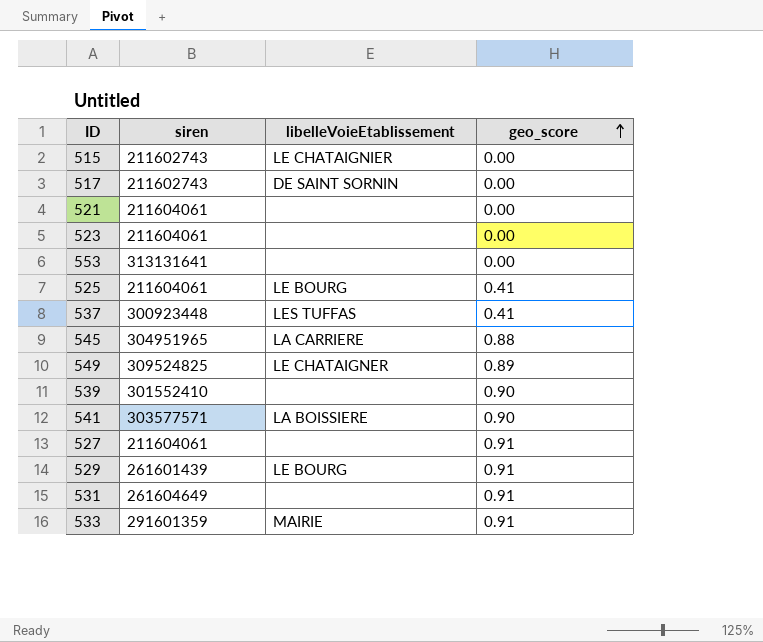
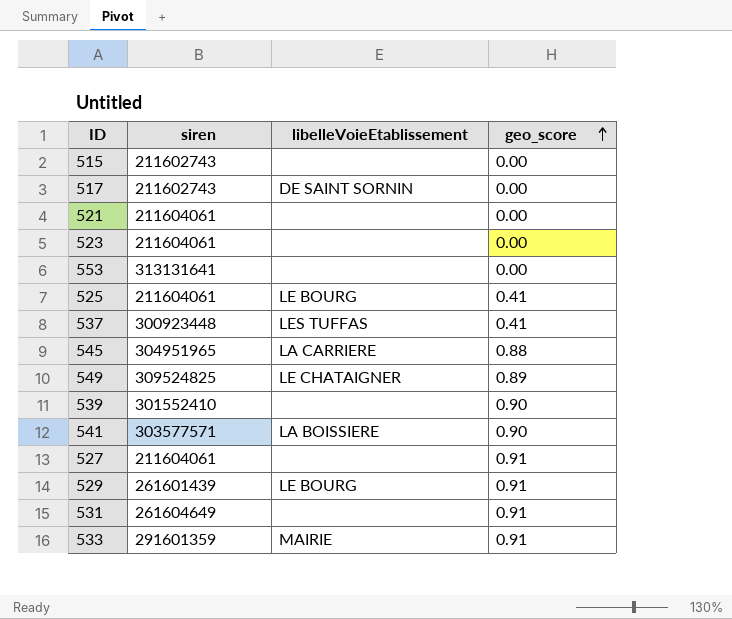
515 | libelleVoieEtablissement: LE CHATAIGNIER -> none

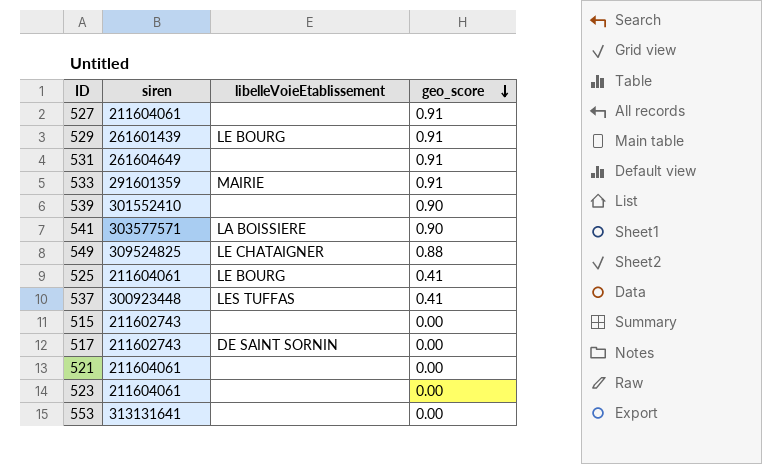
row order: geo_score ascending -> geo_score descending
row 545: 304951965 | LA CARRIERE | 0.88 -> none
549 | geo_score: 0.89 -> 0.88

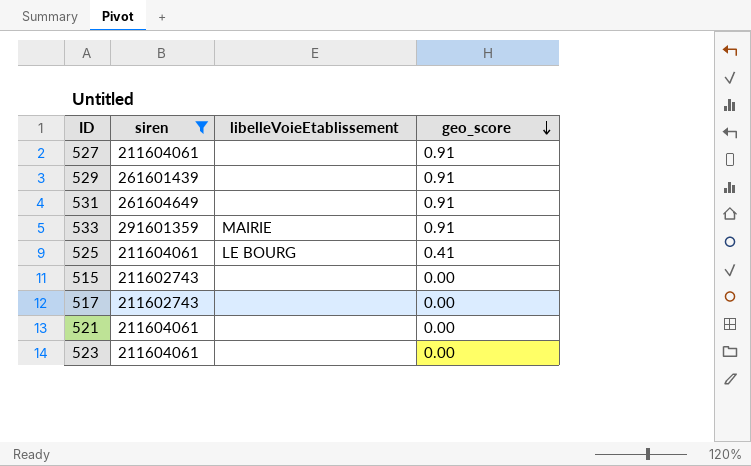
filter: none -> siren <= 291601359
529 | libelleVoieEtablissement: LE BOURG -> none
517 | libelleVoieEtablissement: DE SAINT SORNIN -> none

